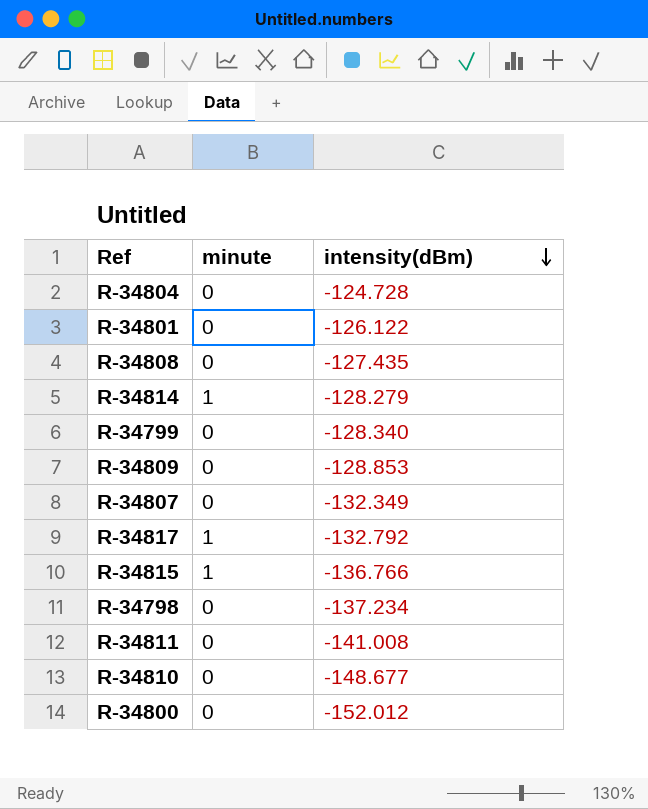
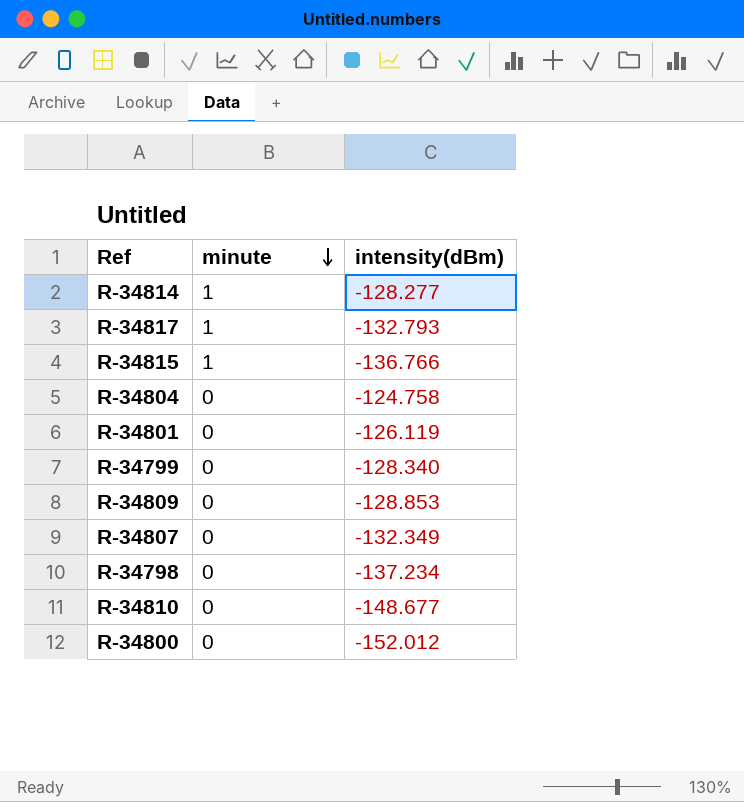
row order: intensity(dBm) descending -> minute descending
row R-34808: 0 | -127.435 -> none
row R-34811: 0 | -141.008 -> none
R-34814 | intensity(dBm): -128.279 -> -128.277
R-34817 | intensity(dBm): -132.792 -> -132.793
R-34804 | intensity(dBm): -124.728 -> -124.758
R-34801 | intensity(dBm): -126.122 -> -126.119

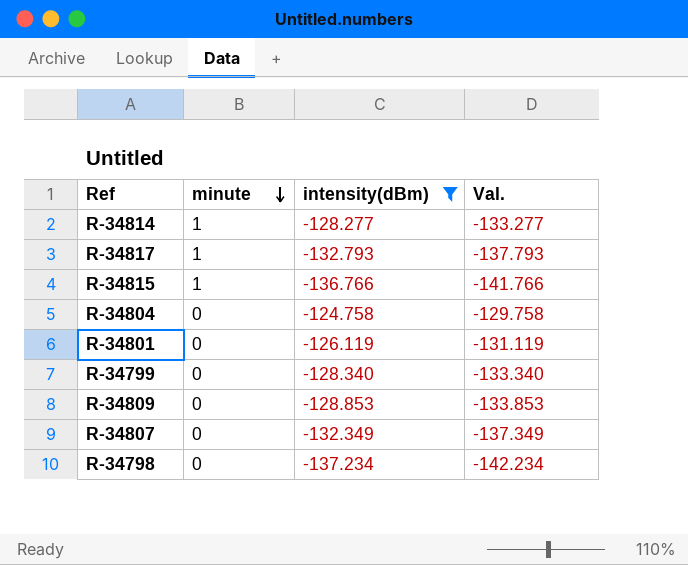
filter: none -> intensity(dBm) >= -137.234
column Val. | formula: none -> [intensity(dBm)] - 5

